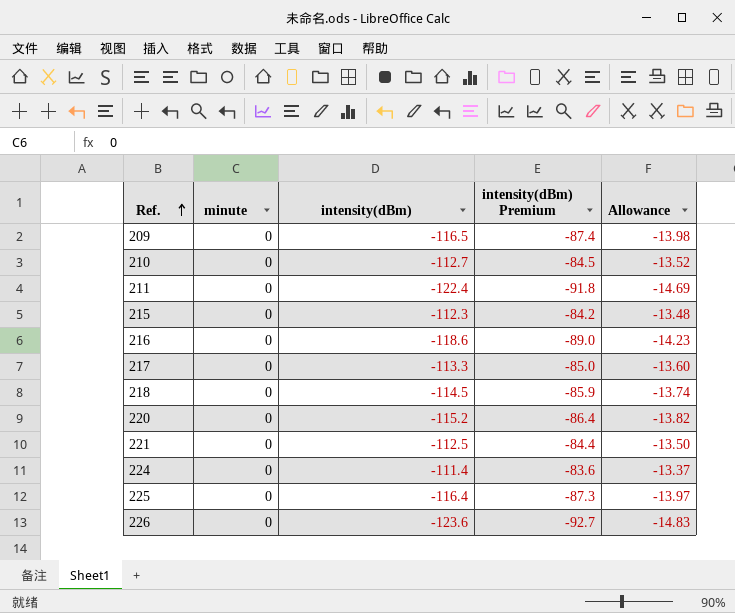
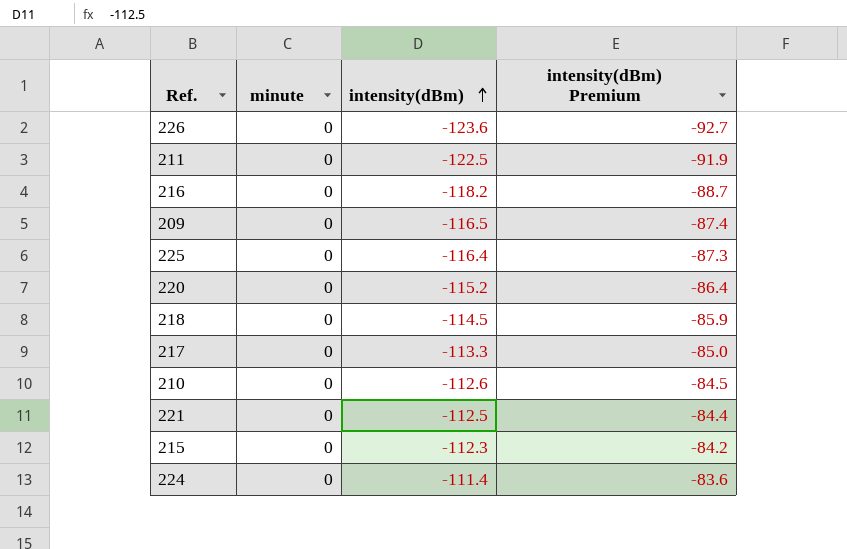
row order: Ref. ascending -> intensity(dBm) ascending
column Allowance | formula: [intensity(dBm)] * 0.12 -> none
211 | intensity(dBm): -122.4 -> -122.5
211 | intensity(dBm) Premium: -91.8 -> -91.9
216 | intensity(dBm): -118.6 -> -118.2
216 | intensity(dBm) Premium: -89.0 -> -88.7
210 | intensity(dBm): -112.7 -> -112.6

